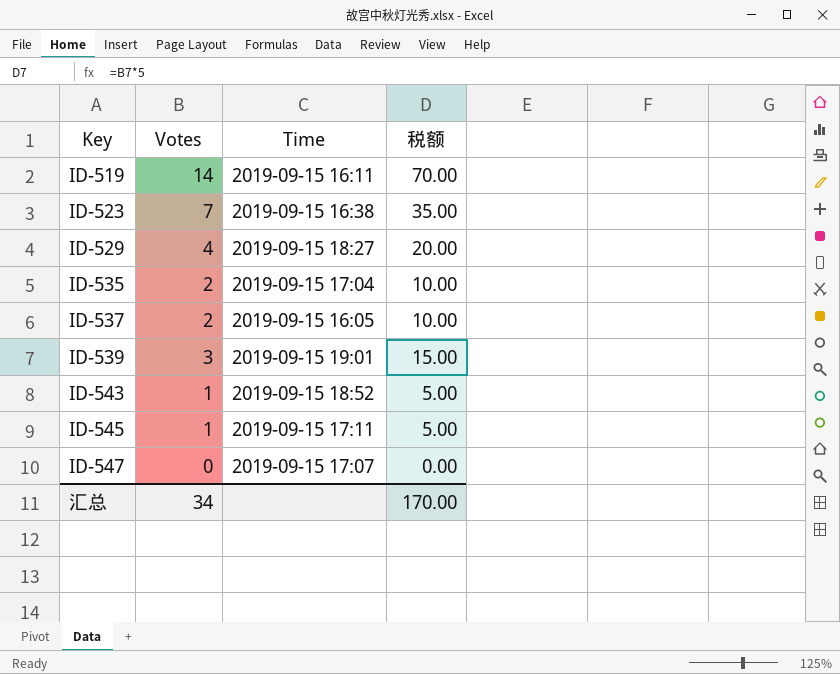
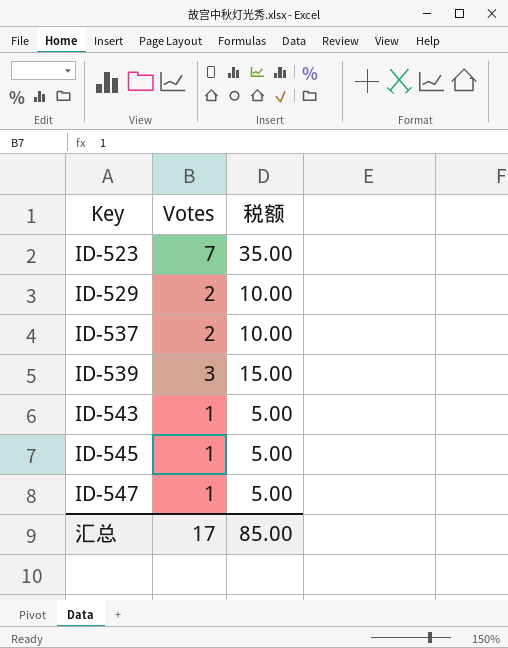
column Time | position: 3 -> none
row ID-519: 14 | 2019-09-15 16:11 | 70.00 -> none
row ID-535: 2 | 2019-09-15 17:04 | 10.00 -> none
ID-529 | Votes: 4 -> 2
ID-529 | 税额: 20.00 -> 10.00
ID-547 | Votes: 0 -> 1
ID-547 | 税额: 0.00 -> 5.00
汇总 | Votes: 34 -> 17
汇总 | 税额: 170.00 -> 85.00

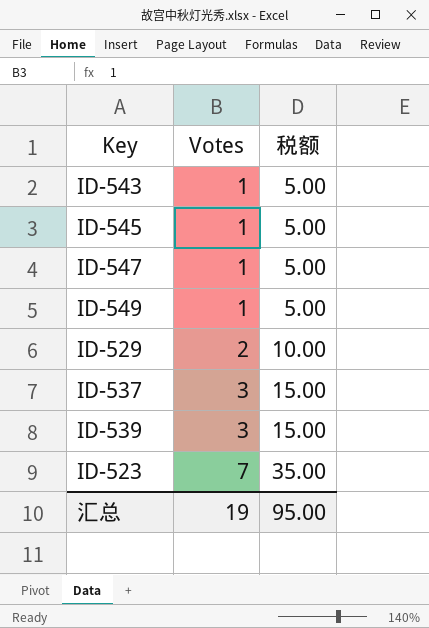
row order: Key ascending -> Votes ascending
row ID-549: none -> 1 | 5.00
ID-537 | Votes: 2 -> 3
ID-537 | 税额: 10.00 -> 15.00
汇总 | Votes: 17 -> 19
汇总 | 税额: 85.00 -> 95.00

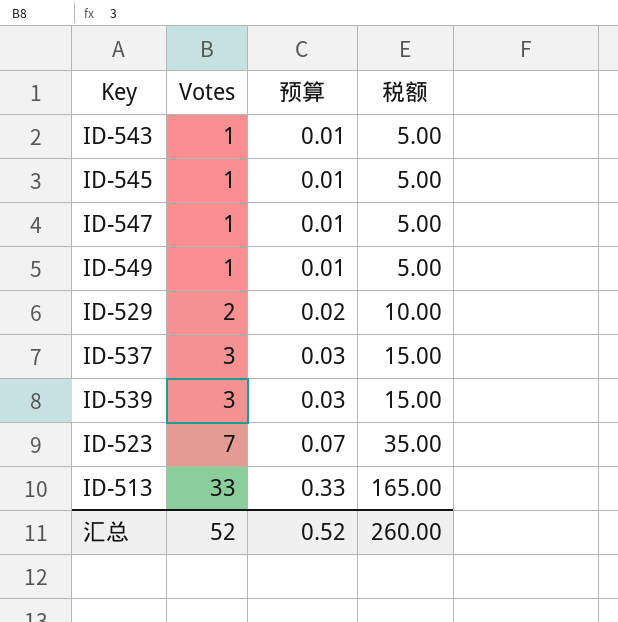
column 预算 | formula: none -> [Votes] * 0.01
row ID-513: none -> 33 | 0.33 | 165.00
汇总 | Votes: 19 -> 52
汇总 | 税额: 95.00 -> 260.00

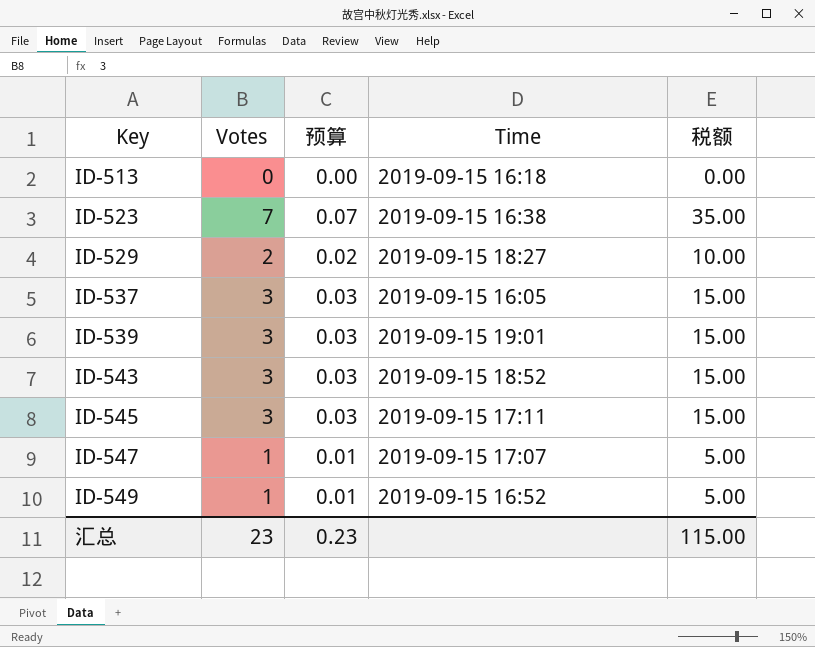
row order: Votes ascending -> Key ascending
column Time | position: none -> 4
ID-513 | Votes: 33 -> 0
ID-513 | 预算: 0.33 -> 0.00
ID-513 | 税额: 165.00 -> 0.00
ID-543 | Votes: 1 -> 3
ID-543 | 预算: 0.01 -> 0.03
ID-543 | 税额: 5.00 -> 15.00
ID-545 | Votes: 1 -> 3
ID-545 | 预算: 0.01 -> 0.03
ID-545 | 税额: 5.00 -> 15.00
汇总 | Votes: 52 -> 23
汇总 | 预算: 0.52 -> 0.23
汇总 | 税额: 260.00 -> 115.00

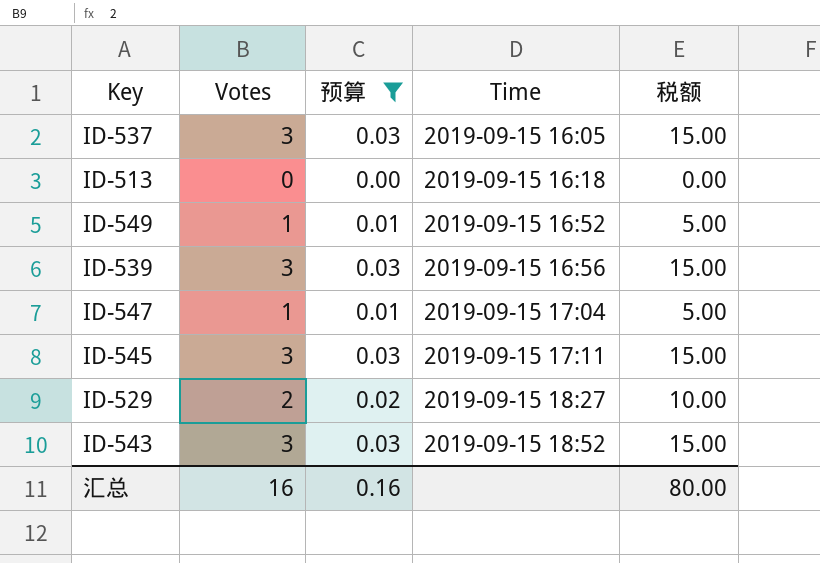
filter: none -> 预算 != 0.07
row order: Key ascending -> Time ascending
ID-539 | Time: 2019-09-15 19:01 -> 2019-09-15 16:56
ID-547 | Time: 2019-09-15 17:07 -> 2019-09-15 17:04
汇总 | Votes: 23 -> 16
汇总 | 预算: 0.23 -> 0.16
汇总 | 税额: 115.00 -> 80.00

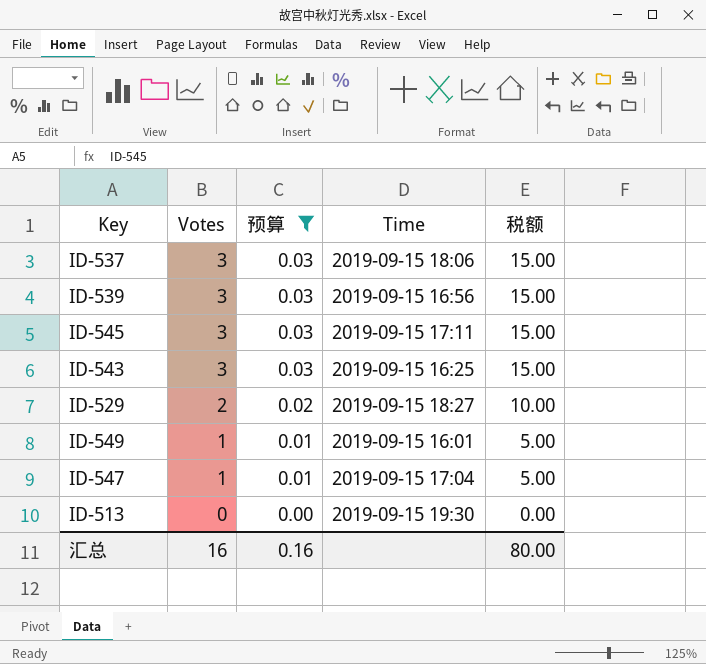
row order: Time ascending -> Votes descending
ID-537 | Time: 2019-09-15 16:05 -> 2019-09-15 18:06
ID-543 | Time: 2019-09-15 18:52 -> 2019-09-15 16:25
ID-549 | Time: 2019-09-15 16:52 -> 2019-09-15 16:01
ID-513 | Time: 2019-09-15 16:18 -> 2019-09-15 19:30

